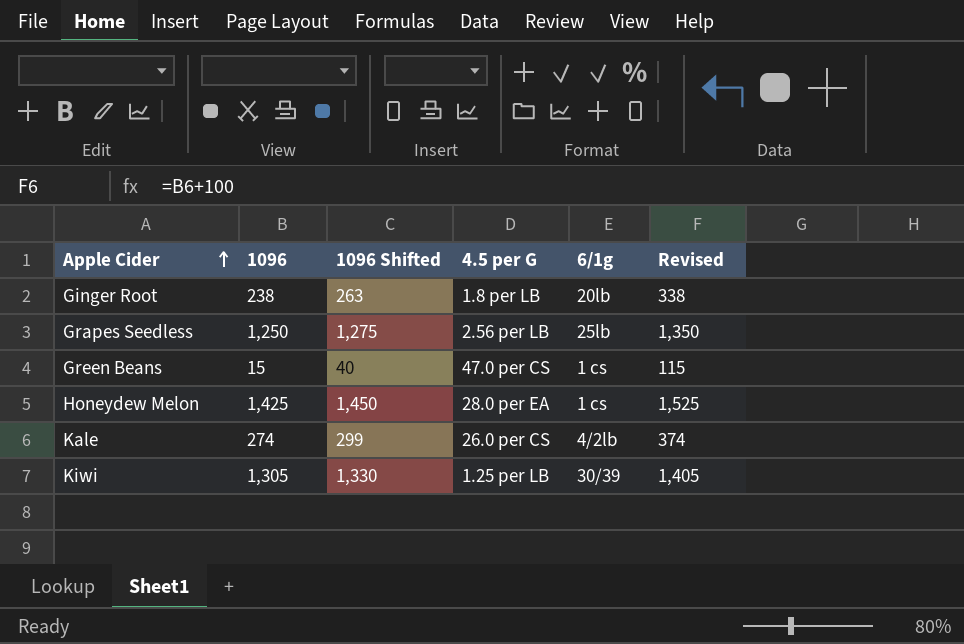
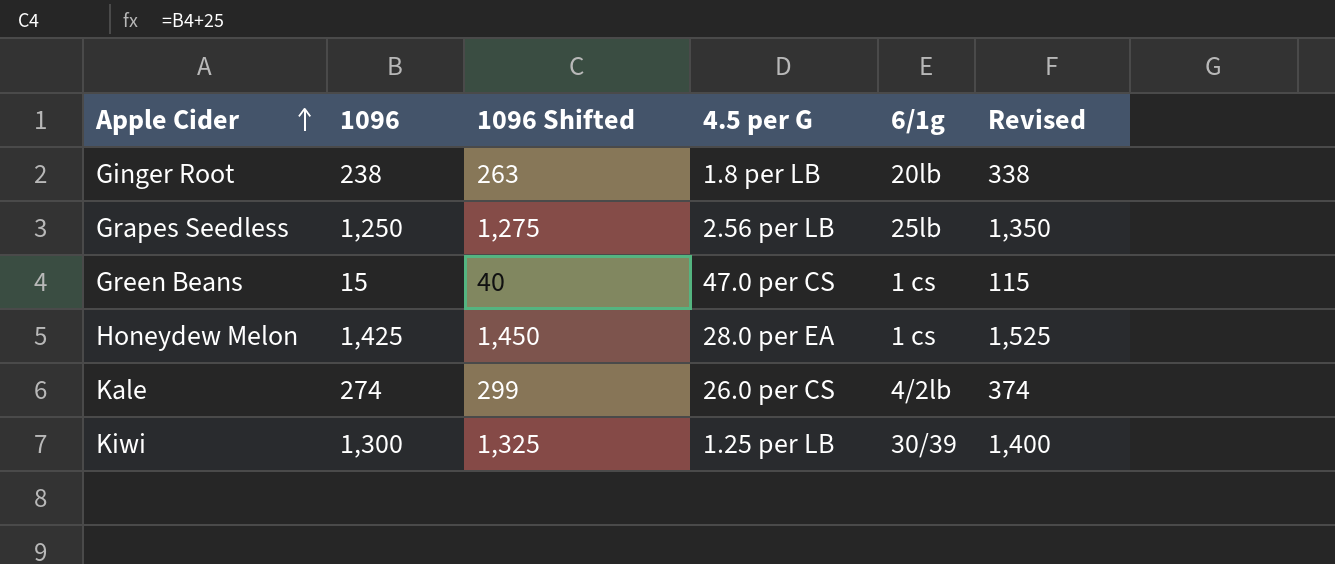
Kiwi | 1096: 1,305 -> 1,300
Kiwi | 1096 Shifted: 1,330 -> 1,325
Kiwi | Revised: 1,405 -> 1,400

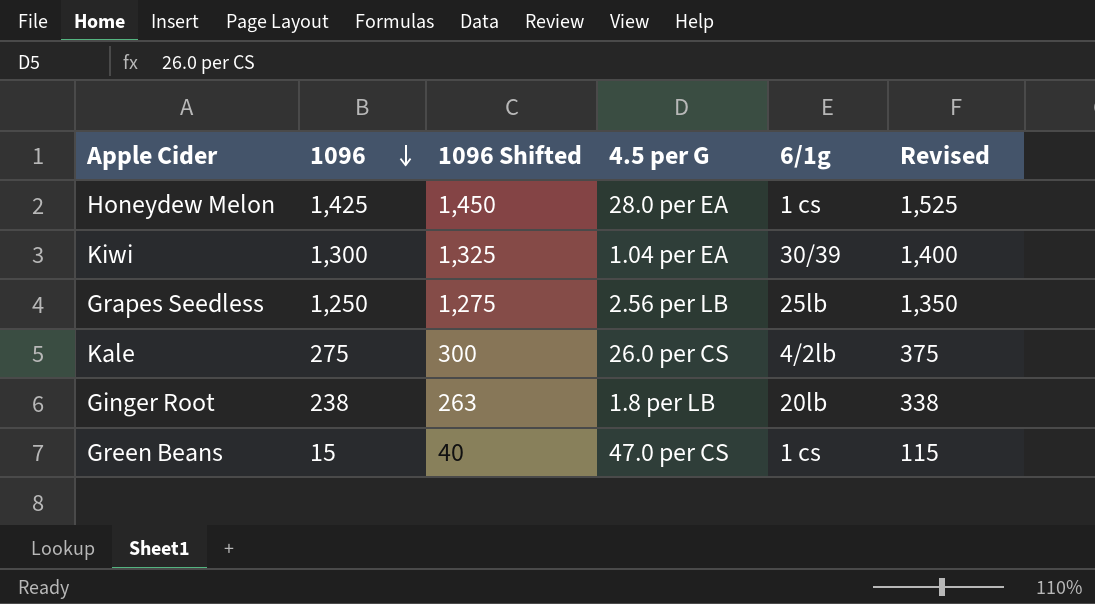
row order: Apple Cider ascending -> 1096 descending
Kiwi | 4.5 per G: 1.25 per LB -> 1.04 per EA
Kale | 1096: 274 -> 275
Kale | 1096 Shifted: 299 -> 300
Kale | Revised: 374 -> 375

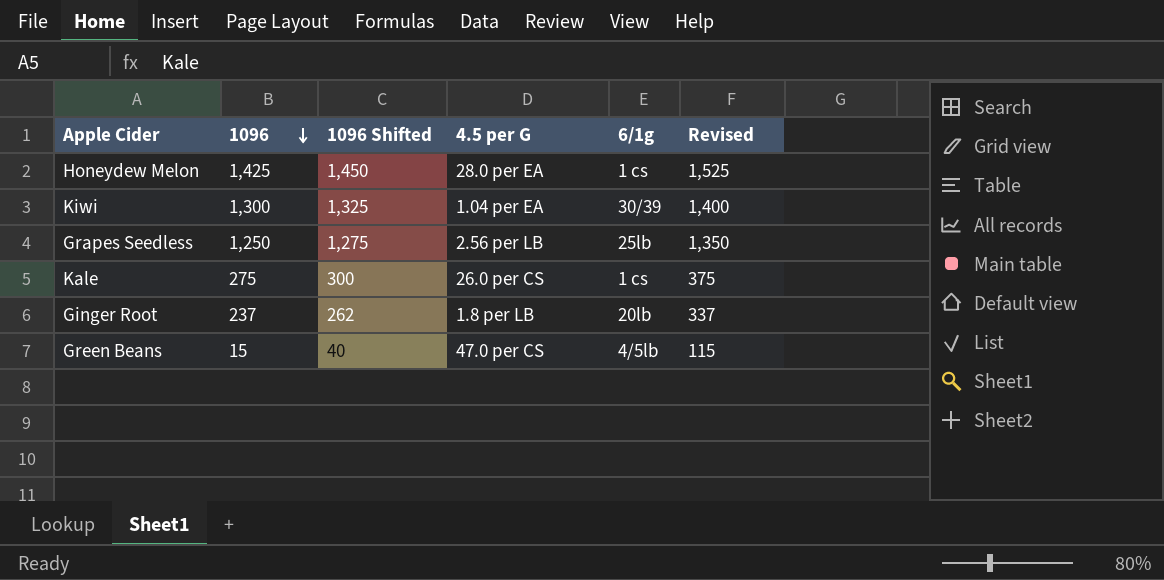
Kale | 6/1g: 4/2lb -> 1 cs
Ginger Root | 1096: 238 -> 237
Ginger Root | 1096 Shifted: 263 -> 262
Ginger Root | Revised: 338 -> 337
Green Beans | 6/1g: 1 cs -> 4/5lb

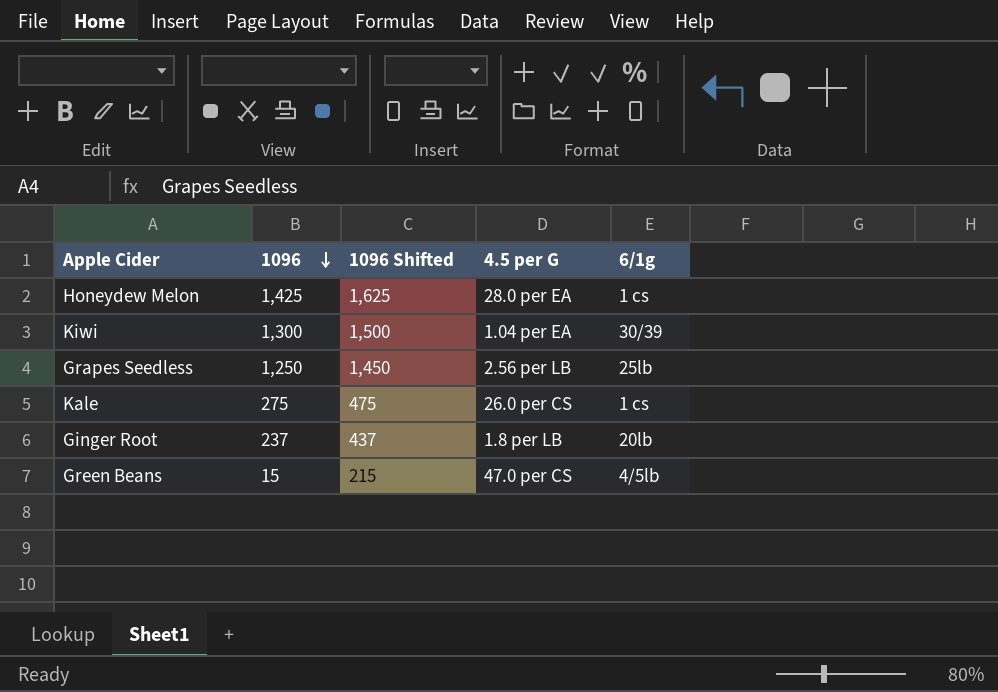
column Revised | formula: [1096] + 100 -> none
column 1096 Shifted | formula: [1096] + 25 -> [1096] + 200

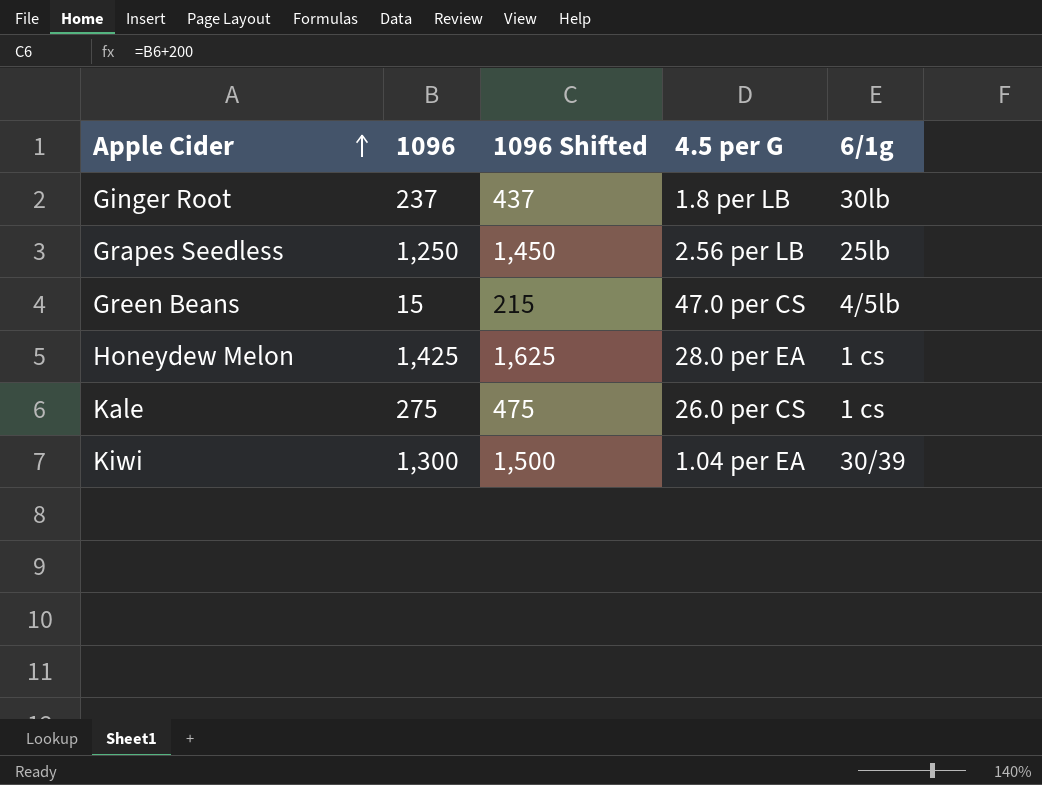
row order: 1096 descending -> Apple Cider ascending
Ginger Root | 6/1g: 20lb -> 30lb

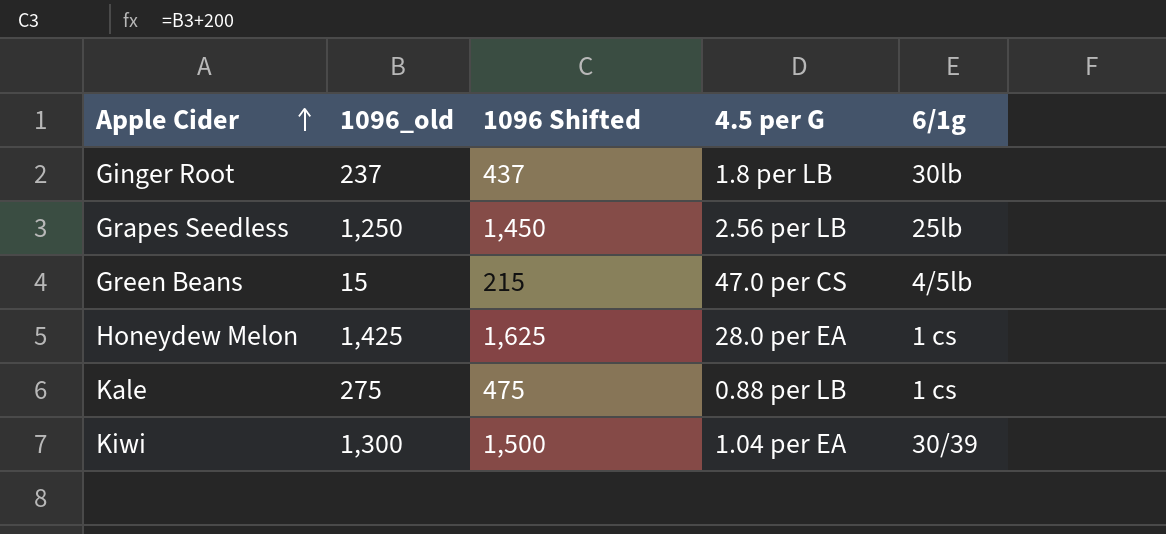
column name: 1096 -> 1096_old
Kale | 4.5 per G: 26.0 per CS -> 0.88 per LB

